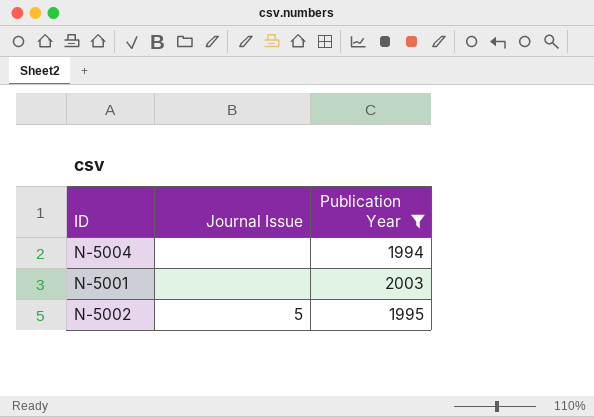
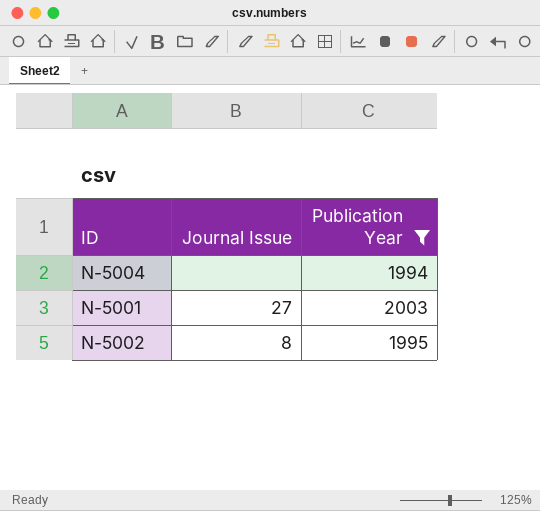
N-5001 | Journal Issue: none -> 27
N-5002 | Journal Issue: 5 -> 8

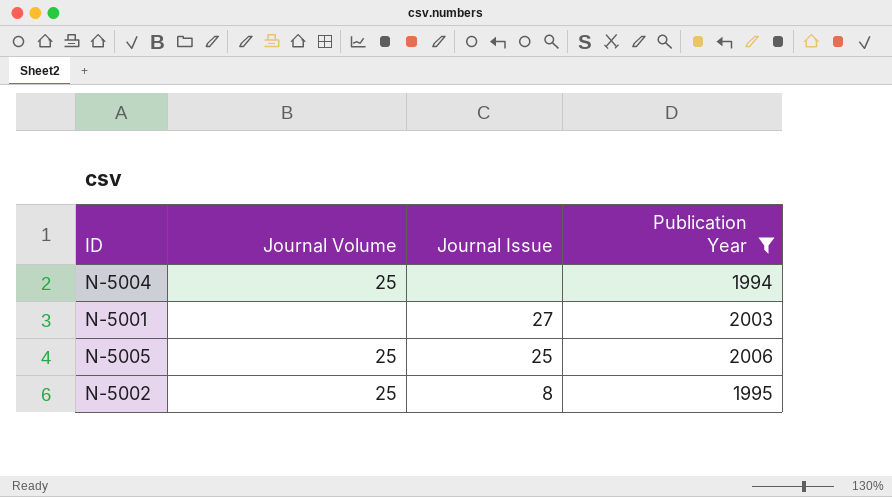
column Journal Volume | position: none -> 2
row N-5005: none -> 25 | 25 | 2006

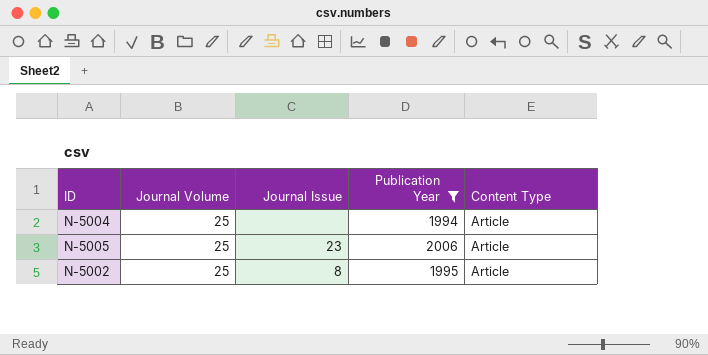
column Content Type | position: none -> 5
row N-5001: none | 27 | 2003 -> none
N-5005 | Journal Issue: 25 -> 23

